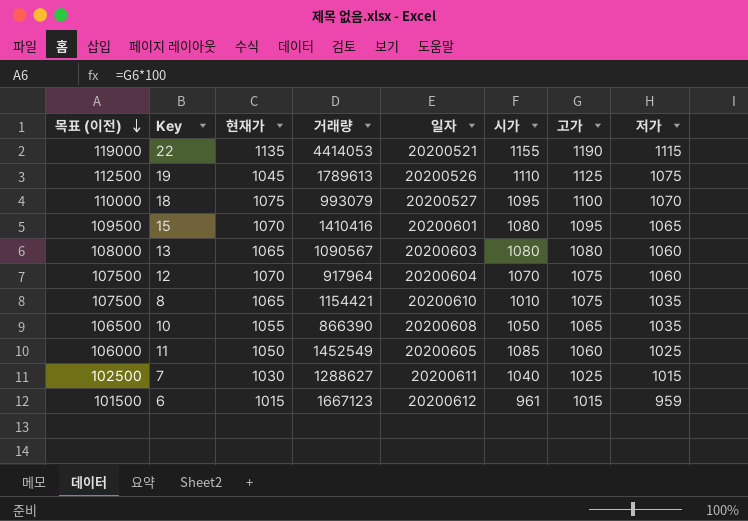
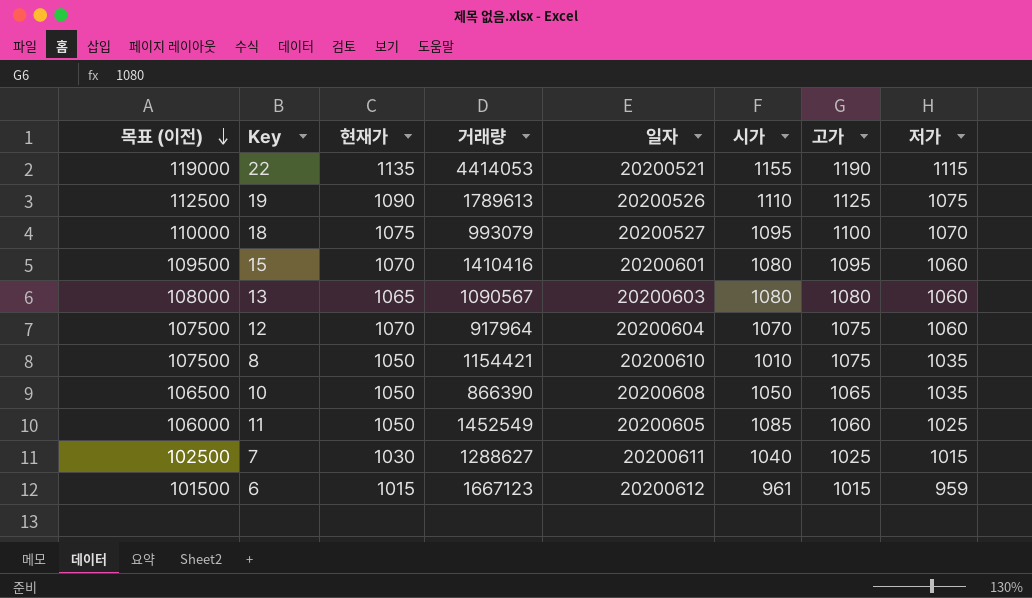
19 | 현재가: 1045 -> 1090
15 | 저가: 1065 -> 1060
8 | 현재가: 1065 -> 1050
10 | 현재가: 1055 -> 1050

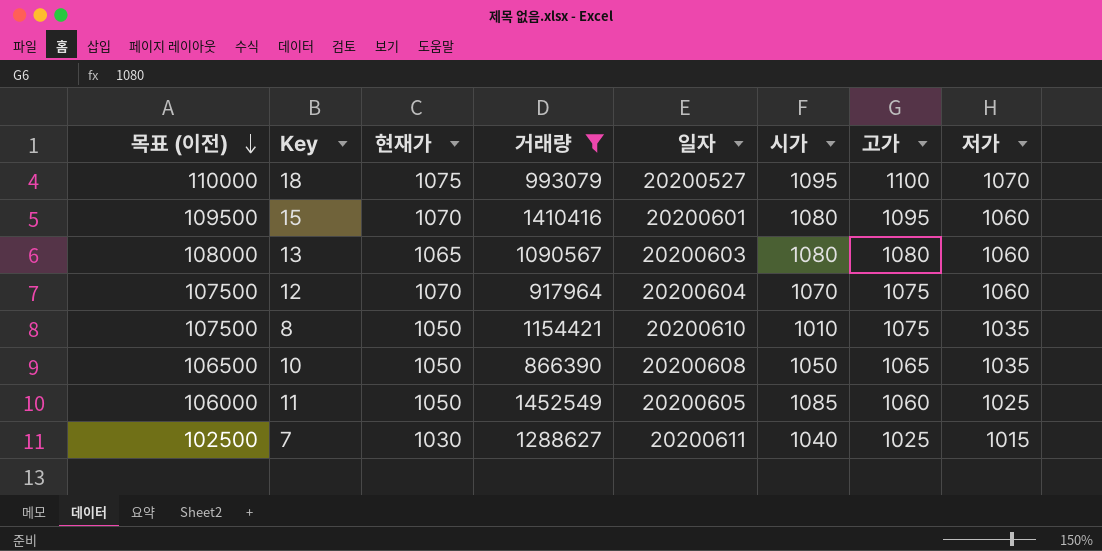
filter: none -> 거래량 <= 1452549

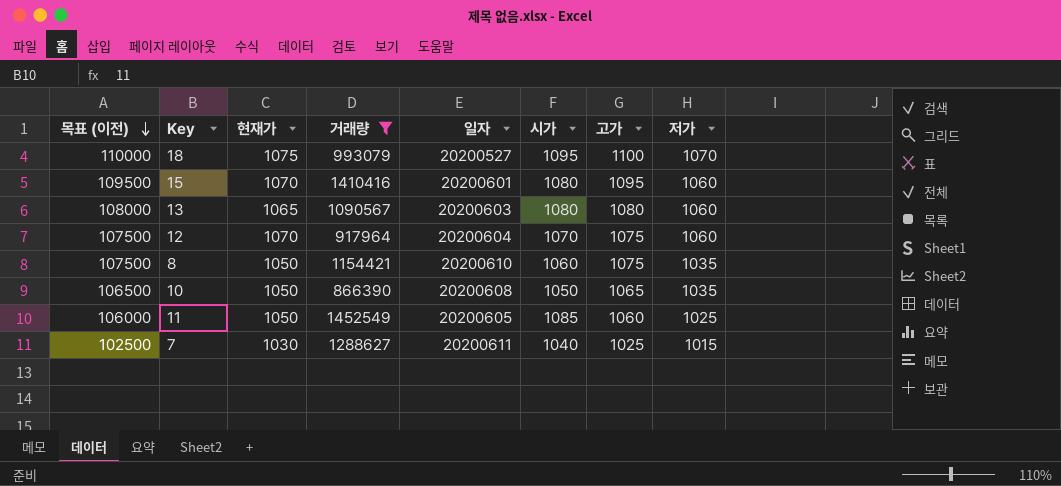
8 | 시가: 1010 -> 1060

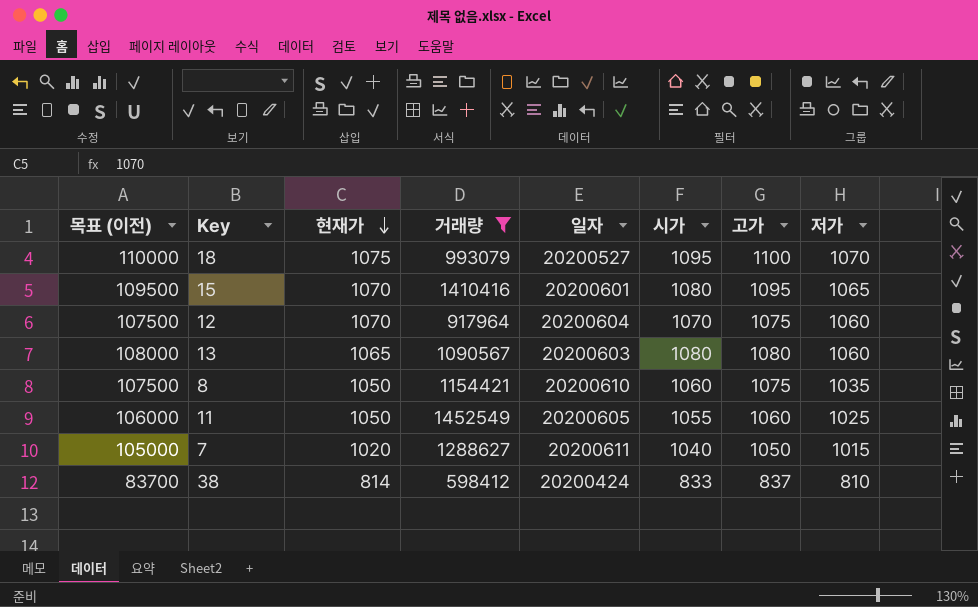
row order: 목표 (이전) descending -> 현재가 descending
row 10: 106500 | 1050 | 866390 | 20200608 | 1050 | 1065 | 1035 -> none
15 | 저가: 1060 -> 1065
11 | 시가: 1085 -> 1055
7 | 목표 (이전): 102500 -> 105000
7 | 현재가: 1030 -> 1020
7 | 고가: 1025 -> 1050
row 38: none -> 83700 | 814 | 598412 | 20200424 | 833 | 837 | 810

